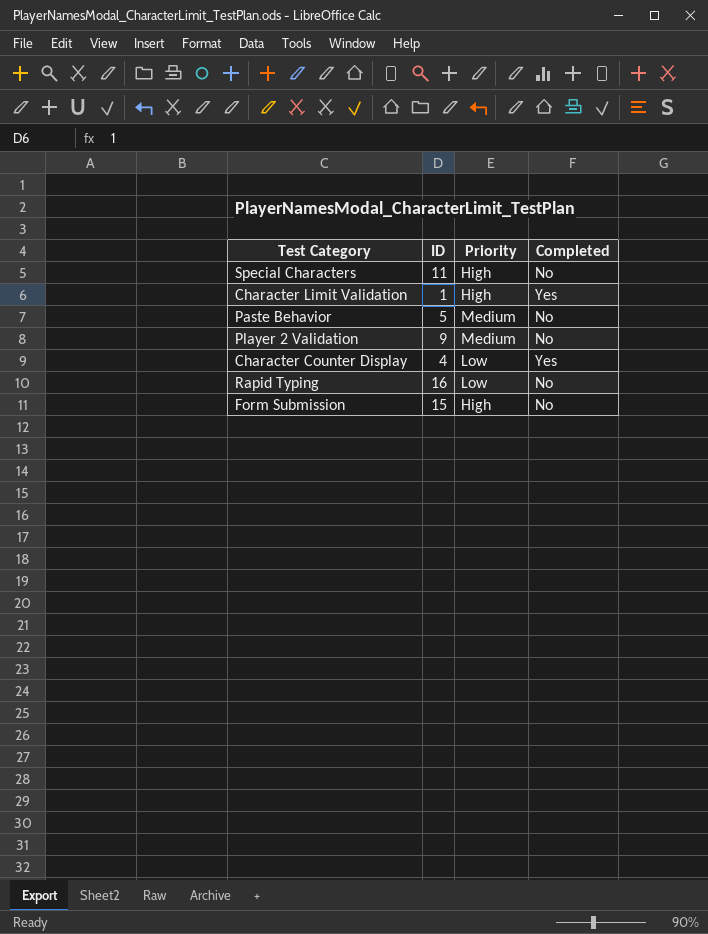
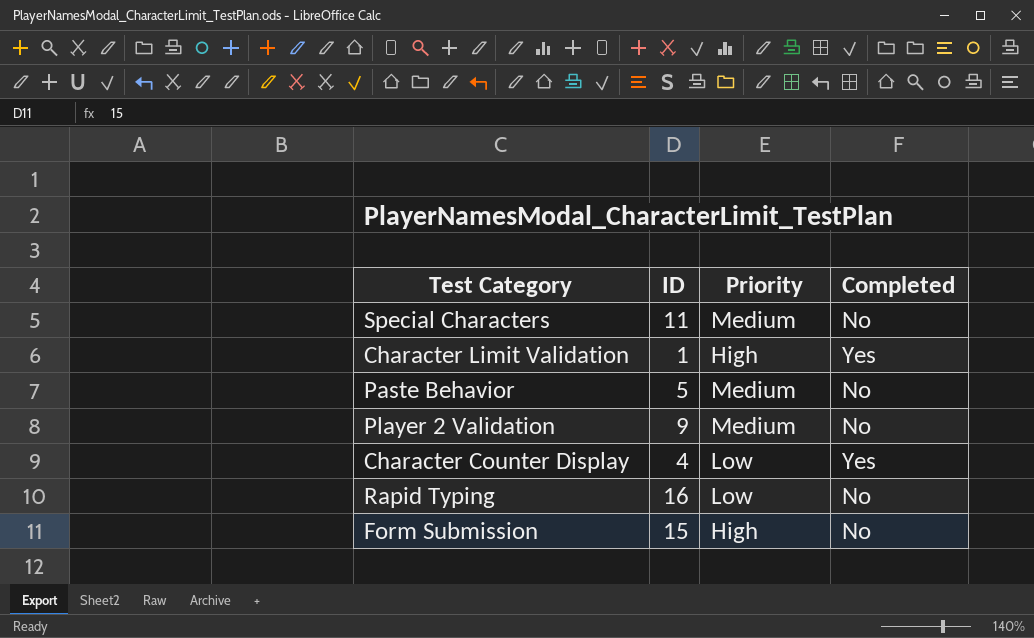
Special Characters | Priority: High -> Medium

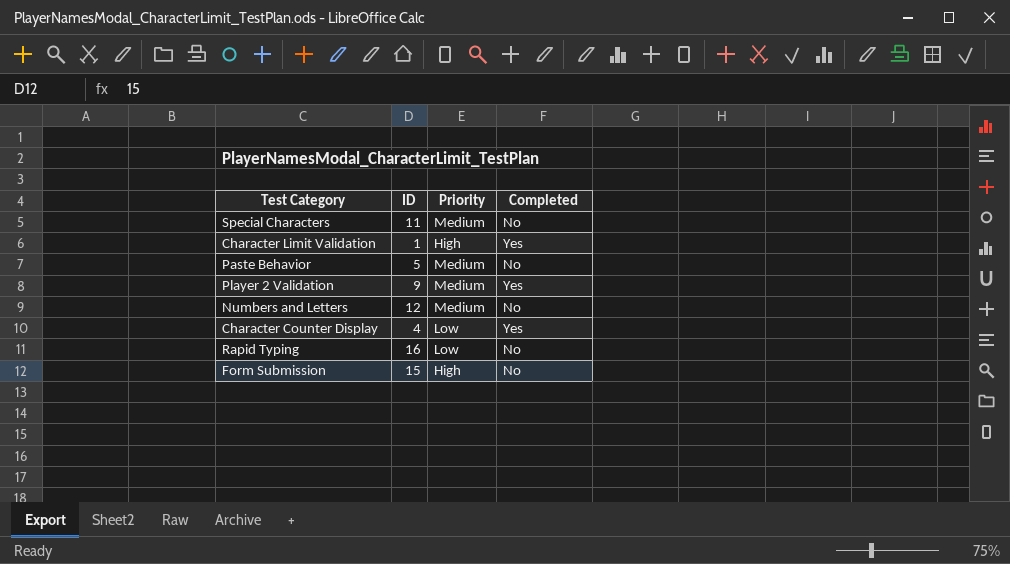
Player 2 Validation | Completed: No -> Yes
row Numbers and Letters: none -> 12 | Medium | No

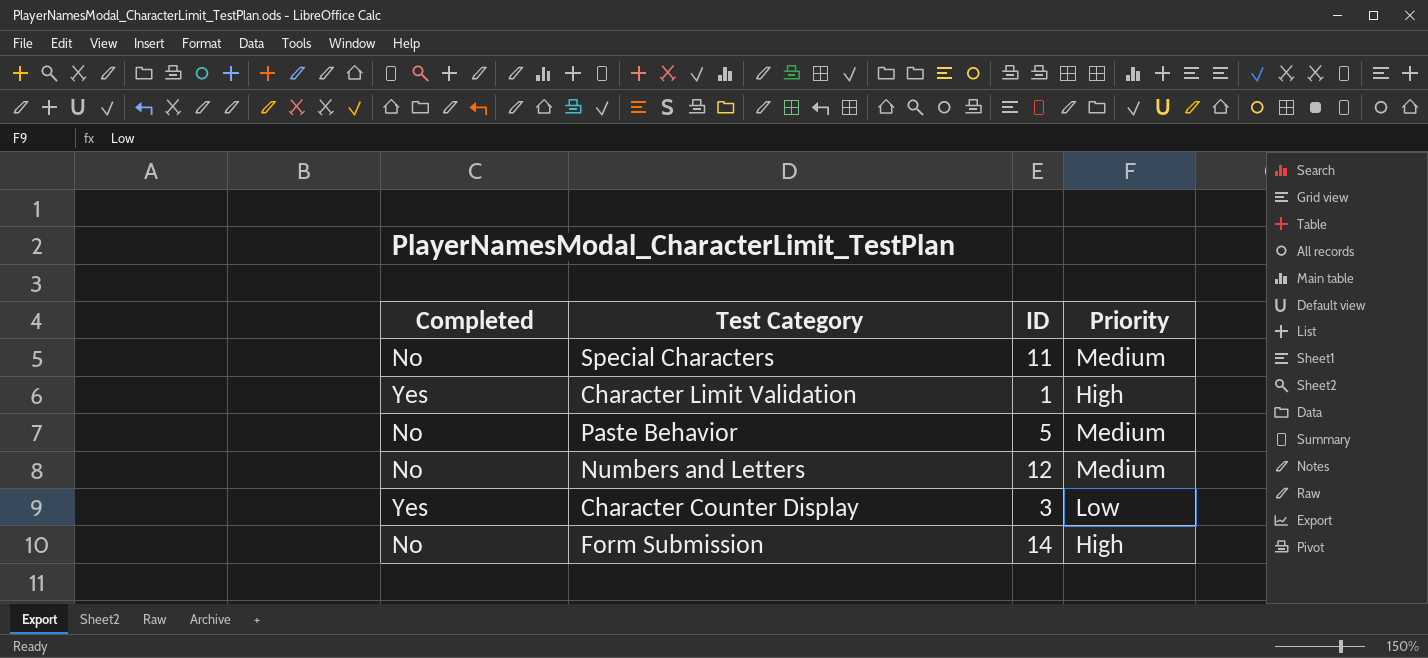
column Completed | position: 4 -> 1
row Player 2 Validation: 9 | Medium | Yes -> none
row Rapid Typing: 16 | Low | No -> none
Character Counter Display | ID: 4 -> 3
Form Submission | ID: 15 -> 14

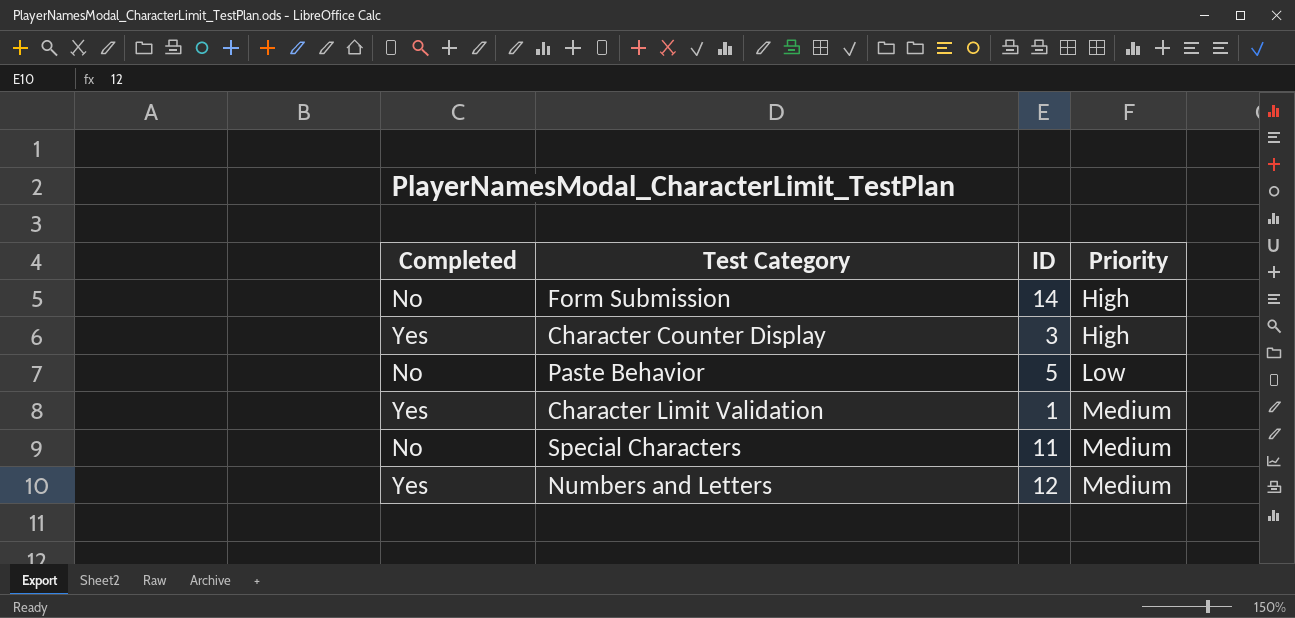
row order: none -> Priority ascending
Character Counter Display | Priority: Low -> High
Paste Behavior | Priority: Medium -> Low
Character Limit Validation | Priority: High -> Medium
Numbers and Letters | Completed: No -> Yes

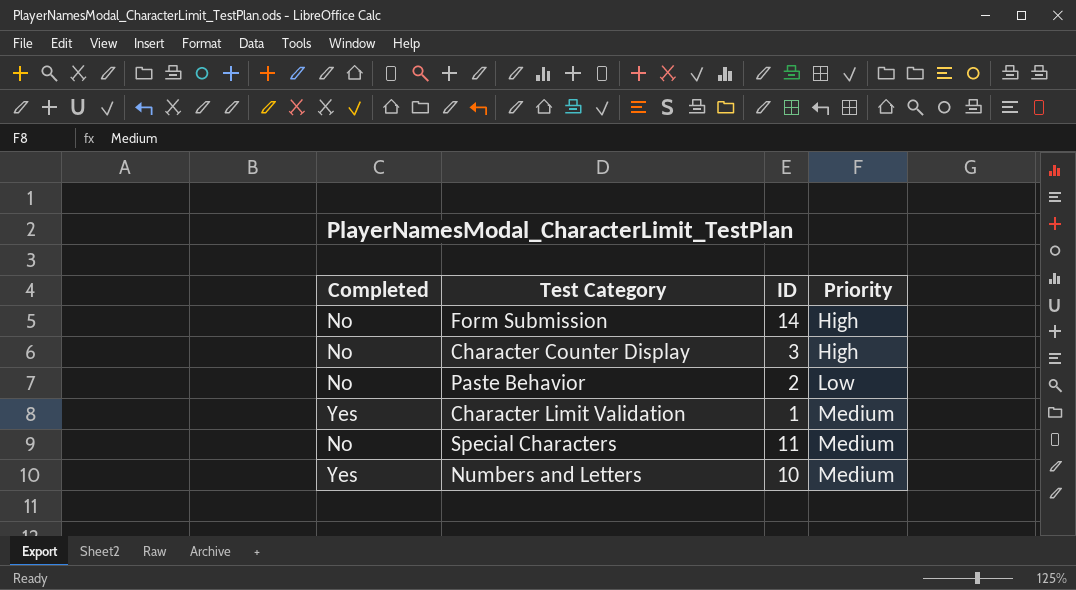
Character Counter Display | Completed: Yes -> No
Paste Behavior | ID: 5 -> 2
Numbers and Letters | ID: 12 -> 10

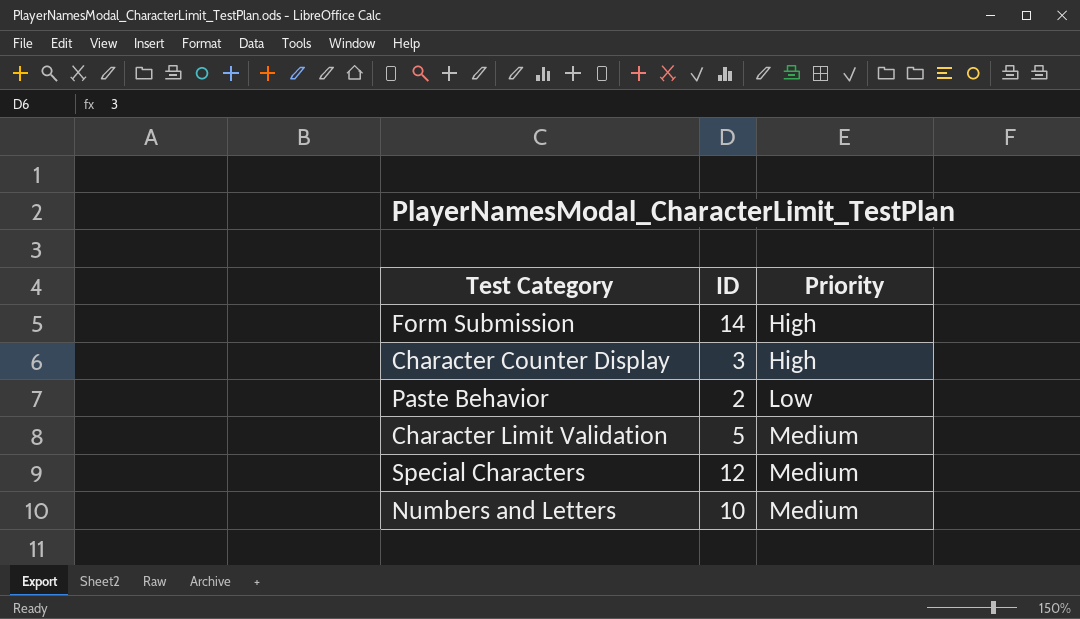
column Completed | position: 1 -> none
Character Limit Validation | ID: 1 -> 5
Special Characters | ID: 11 -> 12

